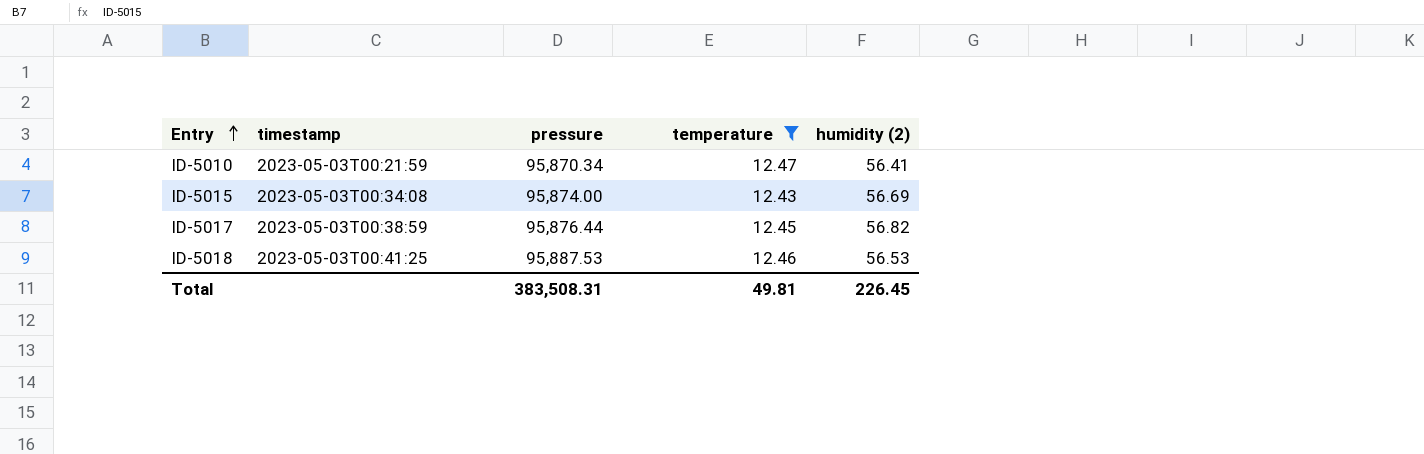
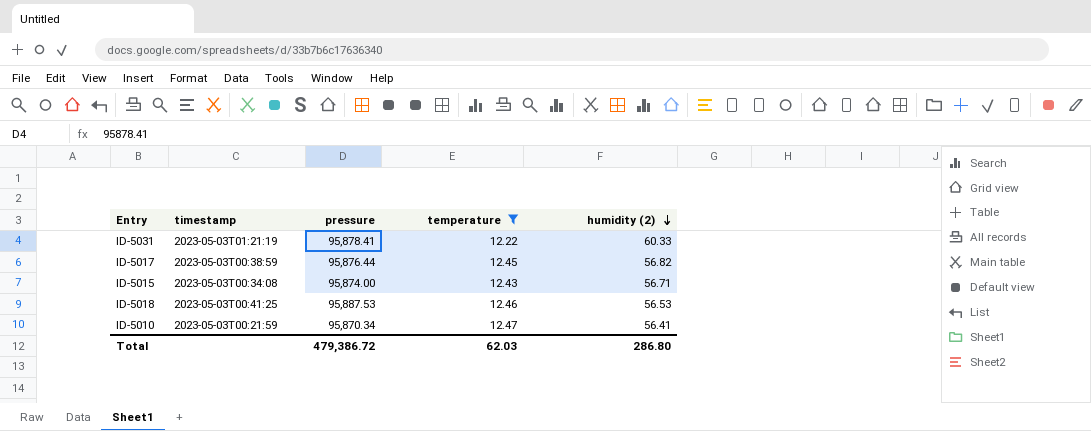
row order: Entry ascending -> humidity (2) descending
row ID-5031: none -> 2023-05-03T01:21:19 | 95,878.41 | 12.22 | 60.33
ID-5015 | humidity (2): 56.69 -> 56.71
Total | pressure: 383,508.31 -> 479,386.72
Total | temperature: 49.81 -> 62.03
Total | humidity (2): 226.45 -> 286.80

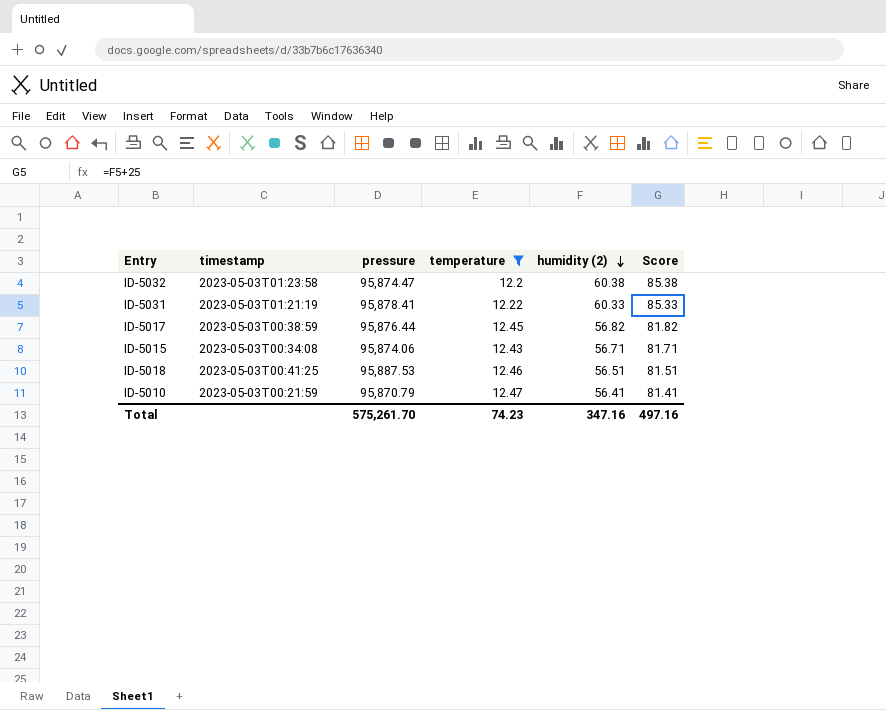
column Score | formula: none -> [humidity (2)] + 25
row ID-5032: none -> 2023-05-03T01:23:58 | 95,874.47 | 12.2 | 60.38 | 85.38
ID-5015 | pressure: 95,874.00 -> 95,874.06
ID-5018 | humidity (2): 56.53 -> 56.51
ID-5010 | pressure: 95,870.34 -> 95,870.79
Total | pressure: 479,386.72 -> 575,261.70
Total | temperature: 62.03 -> 74.23
Total | humidity (2): 286.80 -> 347.16

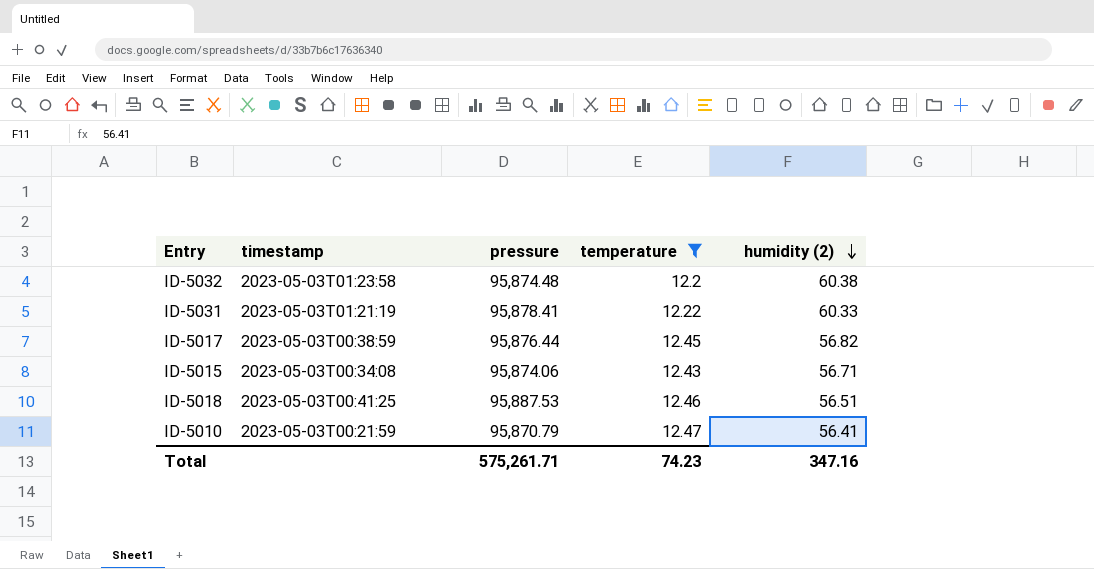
column Score | formula: [humidity (2)] + 25 -> none
ID-5032 | pressure: 95,874.47 -> 95,874.48
Total | pressure: 575,261.70 -> 575,261.71

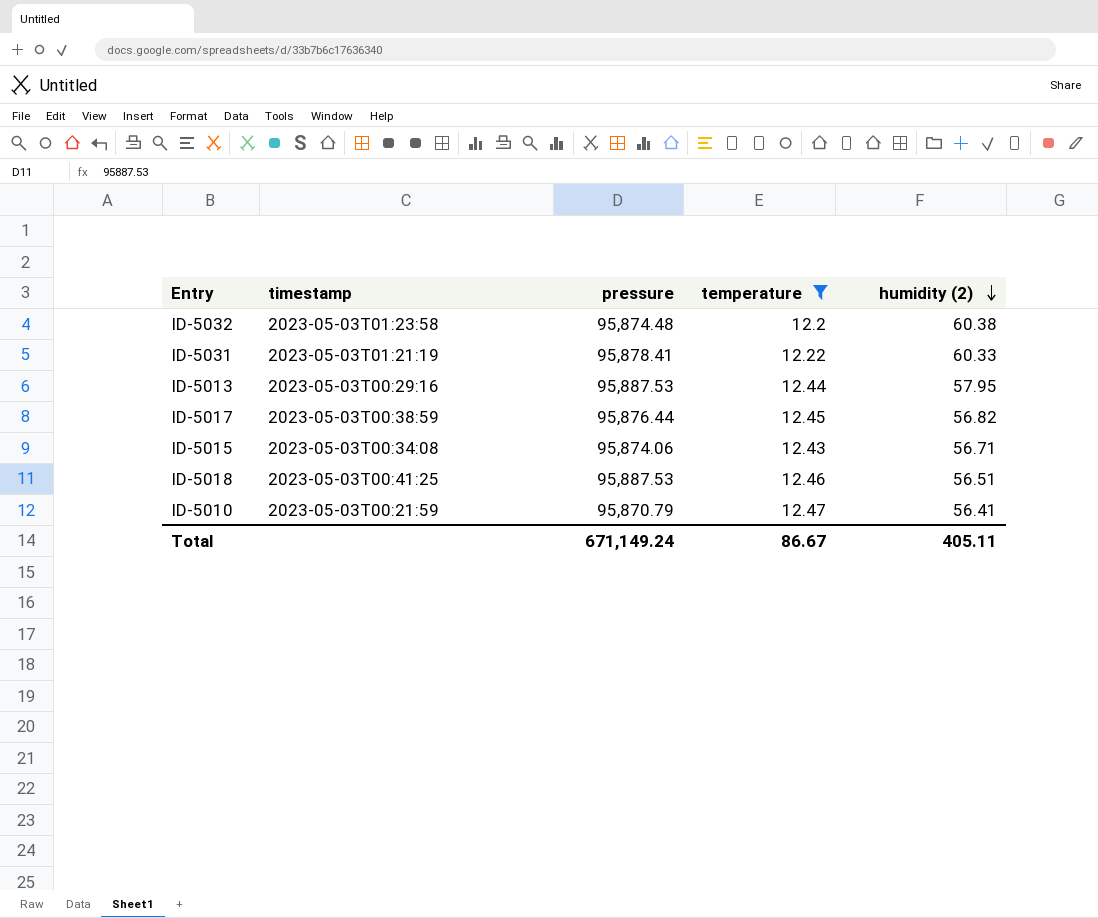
row ID-5013: none -> 2023-05-03T00:29:16 | 95,887.53 | 12.44 | 57.95
Total | pressure: 575,261.71 -> 671,149.24
Total | temperature: 74.23 -> 86.67
Total | humidity (2): 347.16 -> 405.11

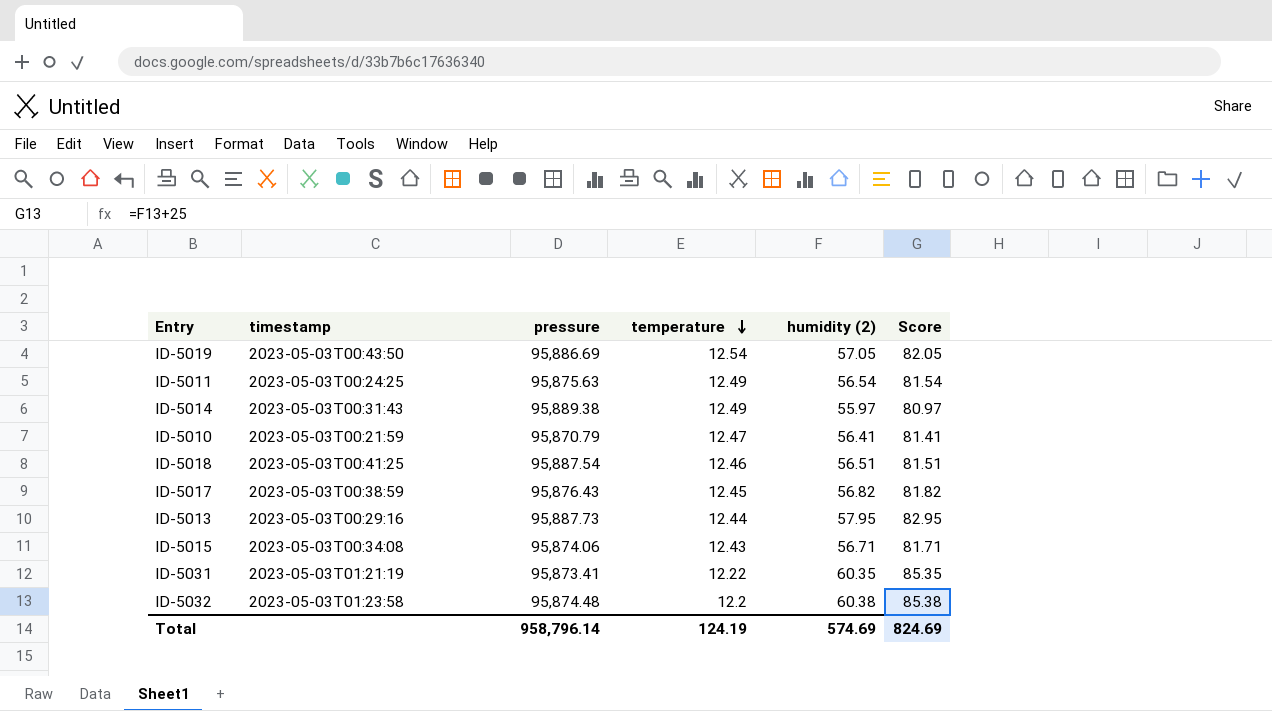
filter: temperature <= 12.47 -> none
row order: humidity (2) descending -> temperature descending
column Score | formula: none -> [humidity (2)] + 25
ID-5018 | pressure: 95,887.53 -> 95,887.54
ID-5017 | pressure: 95,876.44 -> 95,876.43
ID-5013 | pressure: 95,887.53 -> 95,887.73
ID-5031 | pressure: 95,878.41 -> 95,873.41
ID-5031 | humidity (2): 60.33 -> 60.35
Total | pressure: 671,149.24 -> 958,796.14
Total | temperature: 86.67 -> 124.19
Total | humidity (2): 405.11 -> 574.69

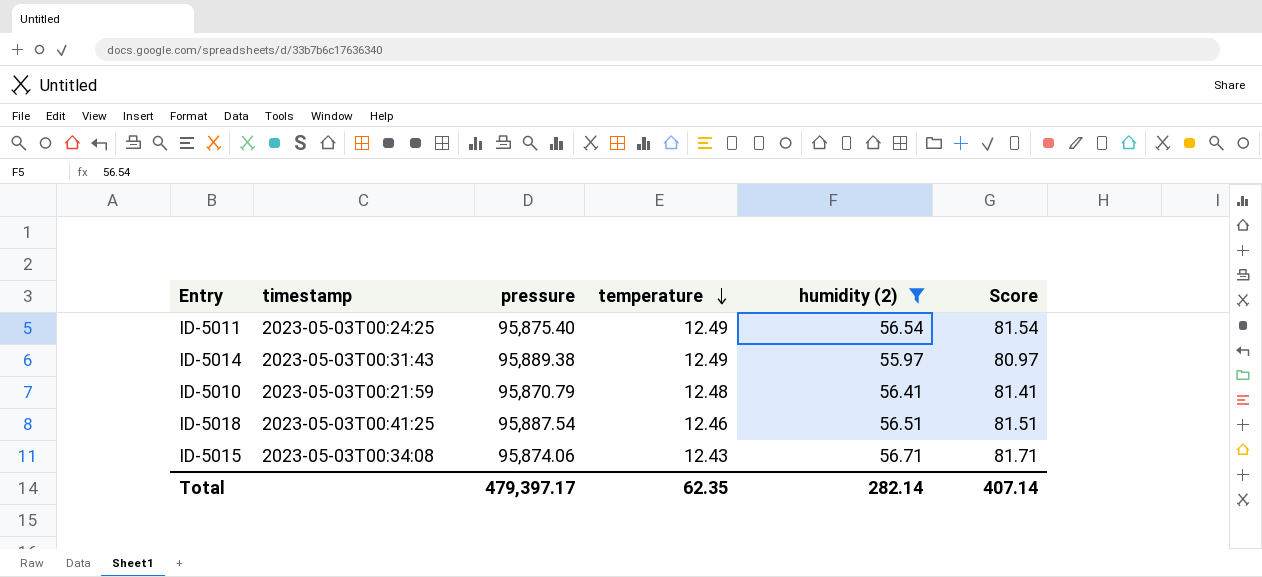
filter: none -> humidity (2) <= 56.71
ID-5011 | pressure: 95,875.63 -> 95,875.40
ID-5010 | temperature: 12.47 -> 12.48
Total | pressure: 958,796.14 -> 479,397.17
Total | temperature: 124.19 -> 62.35
Total | humidity (2): 574.69 -> 282.14
Total | Score: 824.69 -> 407.14

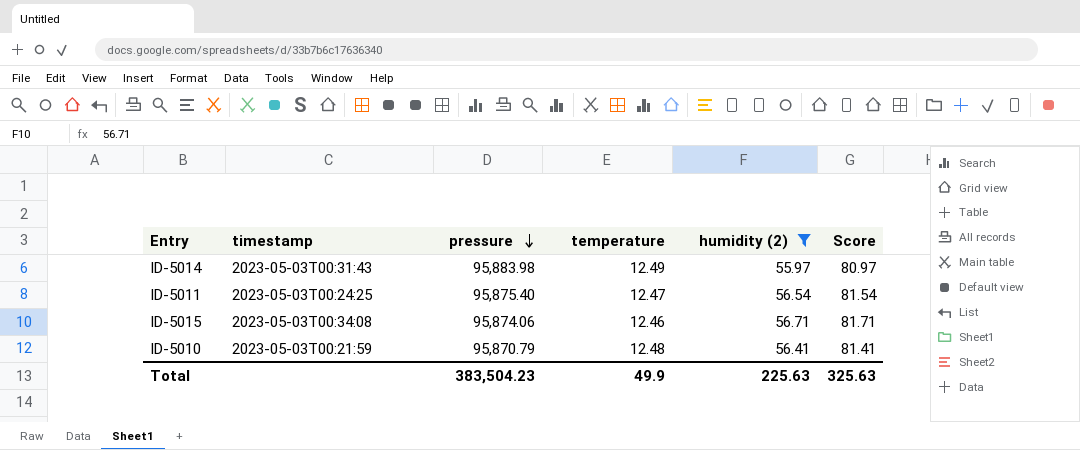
row order: temperature descending -> pressure descending
row ID-5018: 2023-05-03T00:41:25 | 95,887.54 | 12.46 | 56.51 | 81.51 -> none
ID-5014 | pressure: 95,889.38 -> 95,883.98
ID-5011 | temperature: 12.49 -> 12.47
ID-5015 | temperature: 12.43 -> 12.46
Total | pressure: 479,397.17 -> 383,504.23
Total | temperature: 62.35 -> 49.9
Total | humidity (2): 282.14 -> 225.63
Total | Score: 407.14 -> 325.63

